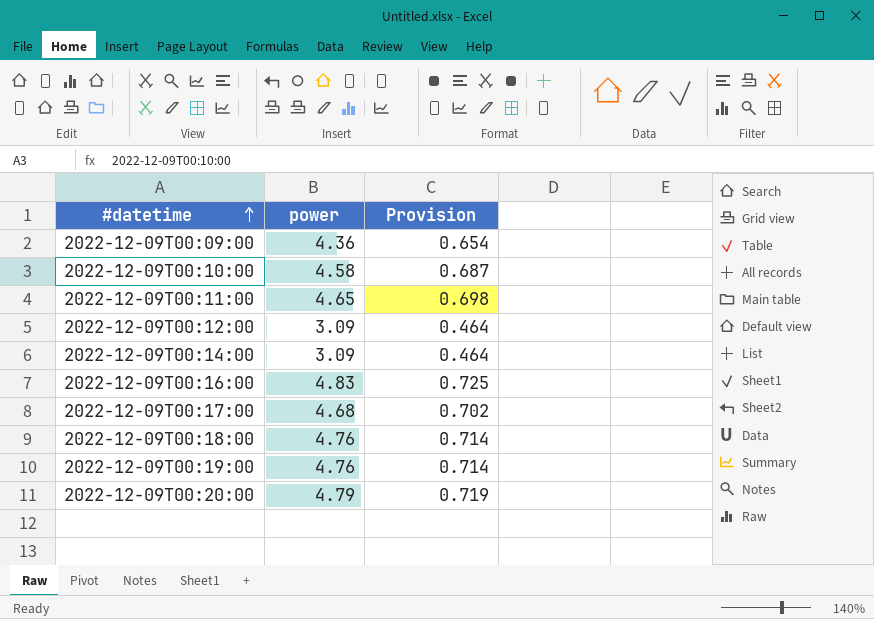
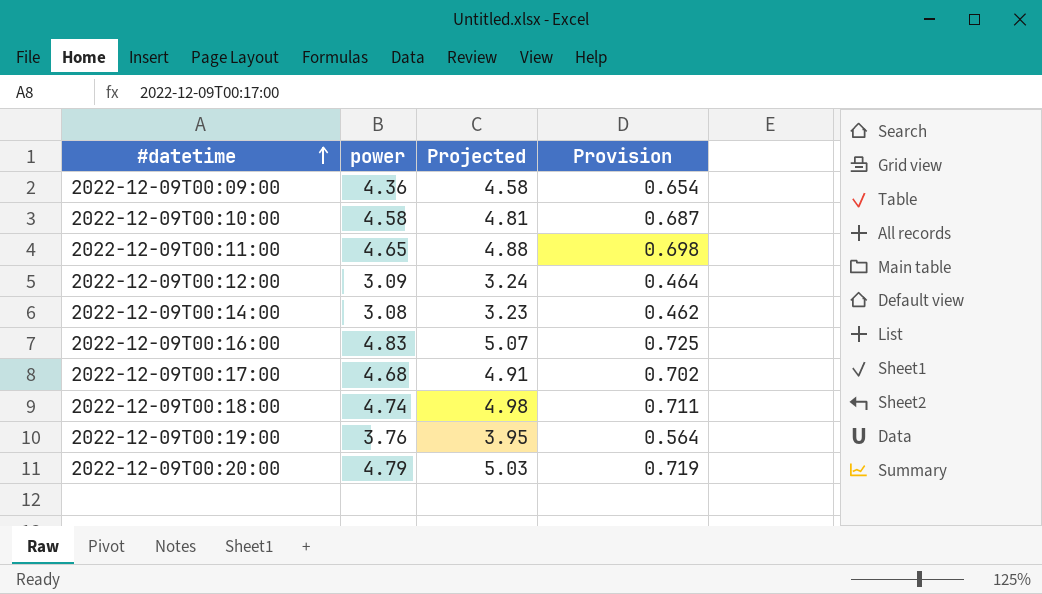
column Projected | formula: none -> [power] * 1.05
2022-12-09T00:14:00 | power: 3.09 -> 3.08
2022-12-09T00:14:00 | Provision: 0.464 -> 0.462
2022-12-09T00:18:00 | power: 4.76 -> 4.74
2022-12-09T00:18:00 | Provision: 0.714 -> 0.711
2022-12-09T00:19:00 | power: 4.76 -> 3.76
2022-12-09T00:19:00 | Provision: 0.714 -> 0.564

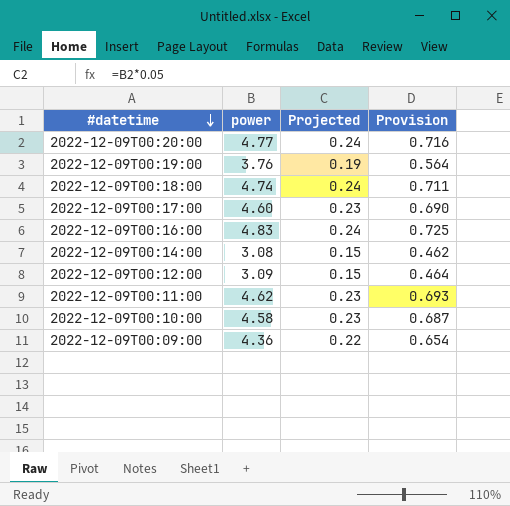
row order: #datetime ascending -> #datetime descending
column Projected | formula: [power] * 1.05 -> [power] * 0.05
2022-12-09T00:20:00 | power: 4.79 -> 4.77
2022-12-09T00:20:00 | Provision: 0.719 -> 0.716
2022-12-09T00:17:00 | power: 4.68 -> 4.60
2022-12-09T00:17:00 | Provision: 0.702 -> 0.690
2022-12-09T00:11:00 | power: 4.65 -> 4.62
2022-12-09T00:11:00 | Provision: 0.698 -> 0.693

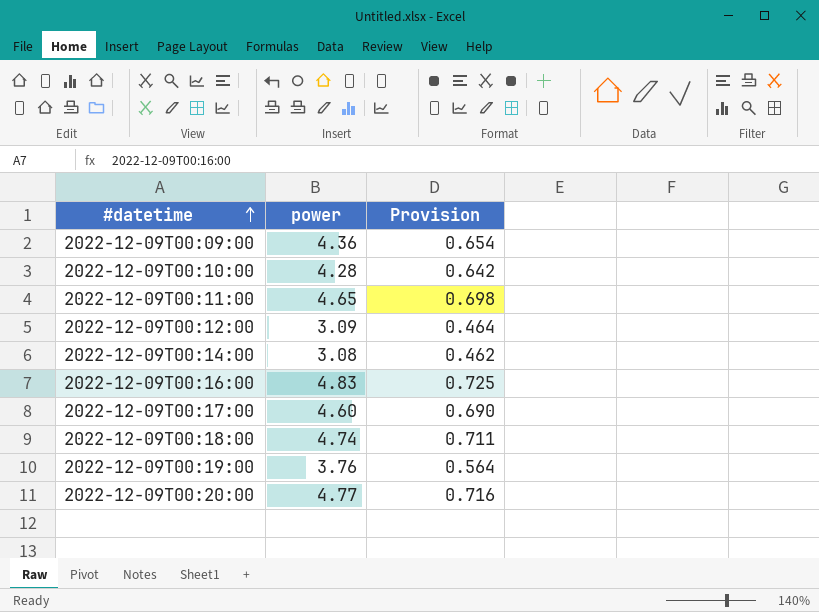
row order: #datetime descending -> #datetime ascending
column Projected | formula: [power] * 0.05 -> none
2022-12-09T00:10:00 | power: 4.58 -> 4.28
2022-12-09T00:10:00 | Provision: 0.687 -> 0.642
2022-12-09T00:11:00 | power: 4.62 -> 4.65
2022-12-09T00:11:00 | Provision: 0.693 -> 0.698

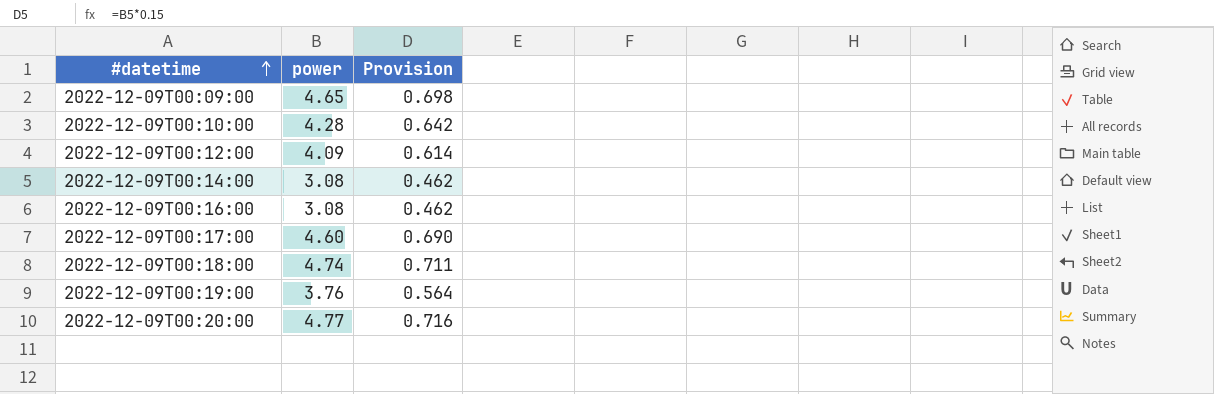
row 2022-12-09T00:11:00: 4.65 | 0.698 -> none
2022-12-09T00:09:00 | power: 4.36 -> 4.65
2022-12-09T00:09:00 | Provision: 0.654 -> 0.698
2022-12-09T00:12:00 | power: 3.09 -> 4.09
2022-12-09T00:12:00 | Provision: 0.464 -> 0.614
2022-12-09T00:16:00 | power: 4.83 -> 3.08
2022-12-09T00:16:00 | Provision: 0.725 -> 0.462

